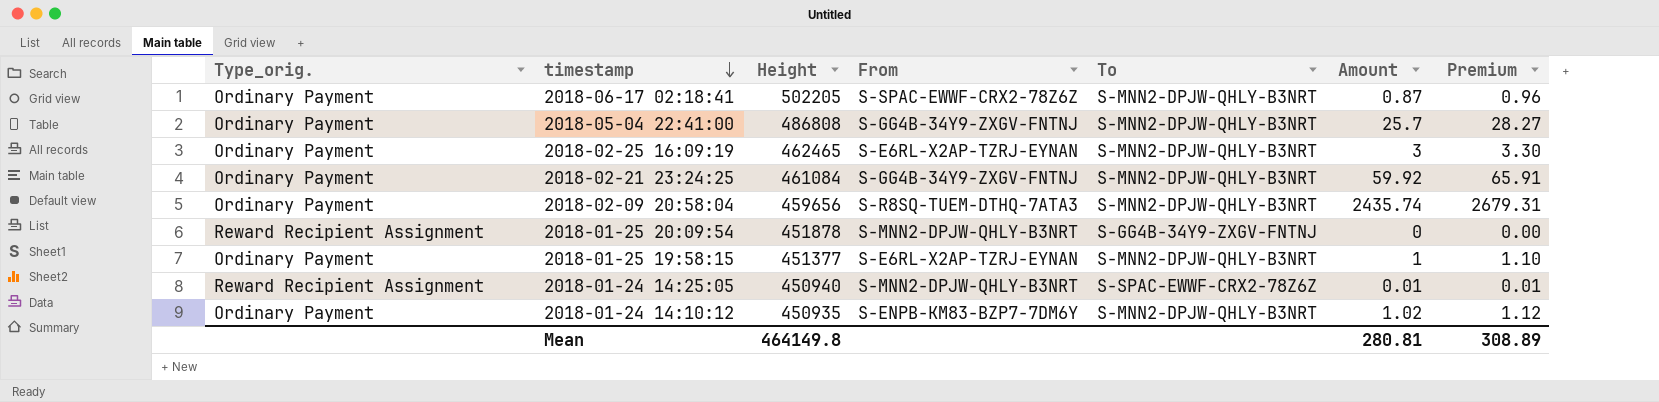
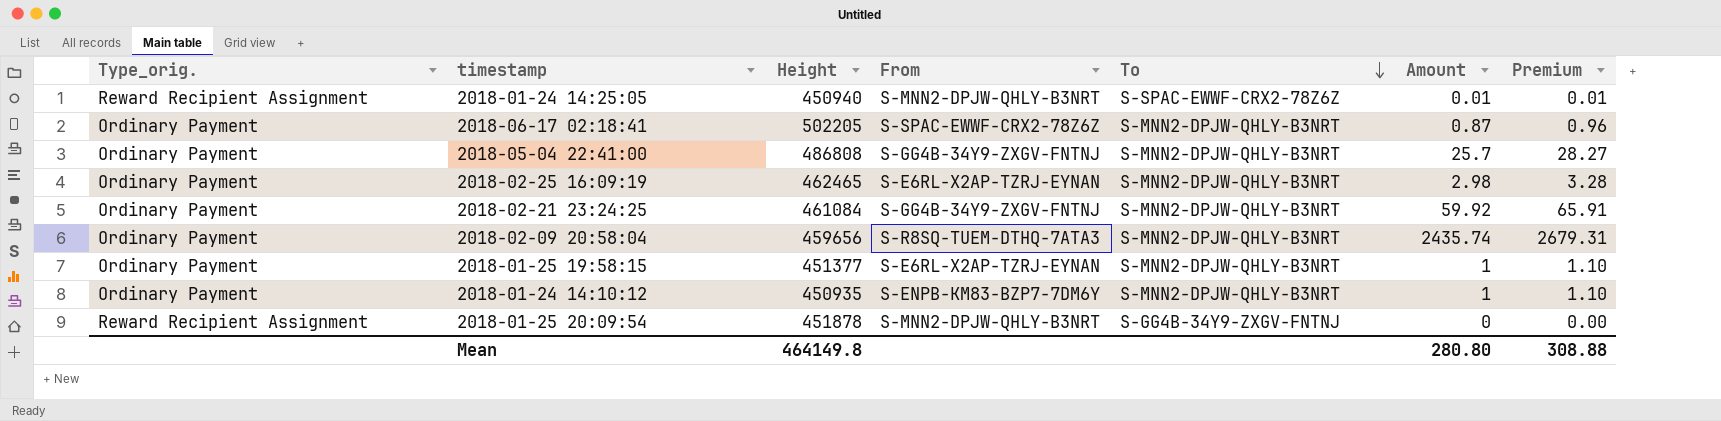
row order: timestamp descending -> To descending
2018-02-25 16:09:19 | Amount: 3 -> 2.98
2018-02-25 16:09:19 | Premium: 3.30 -> 3.28
2018-01-24 14:10:12 | Amount: 1.02 -> 1
2018-01-24 14:10:12 | Premium: 1.12 -> 1.10
Mean | Amount: 280.81 -> 280.80
Mean | Premium: 308.89 -> 308.88

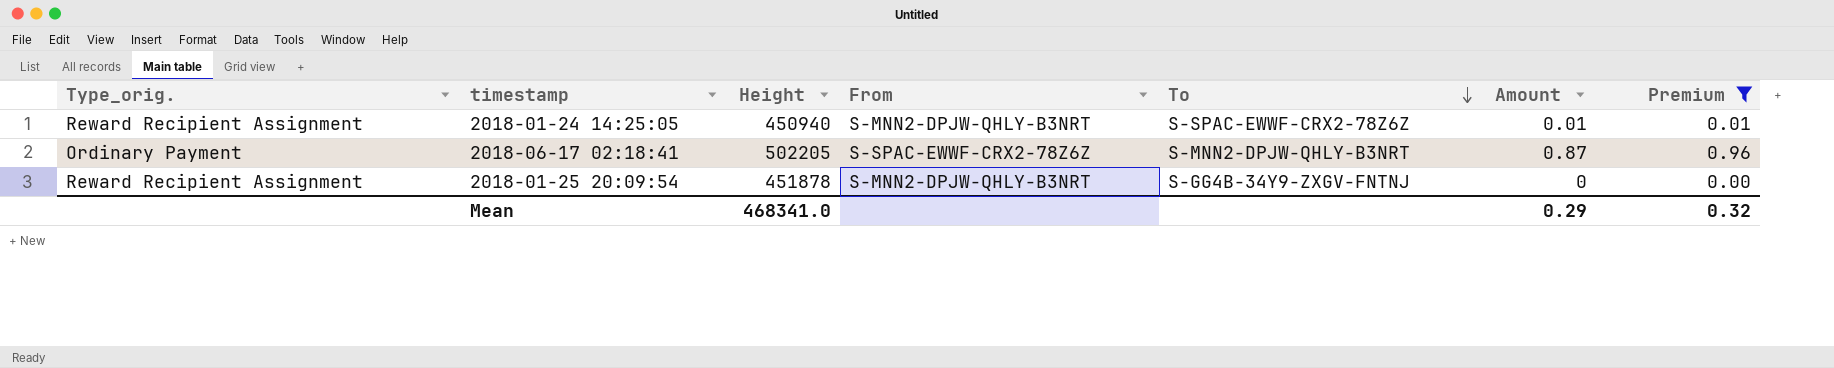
filter: none -> Premium <= 0.96
Mean | Height: 464149.8 -> 468341.0
Mean | Amount: 280.80 -> 0.29
Mean | Premium: 308.88 -> 0.32

